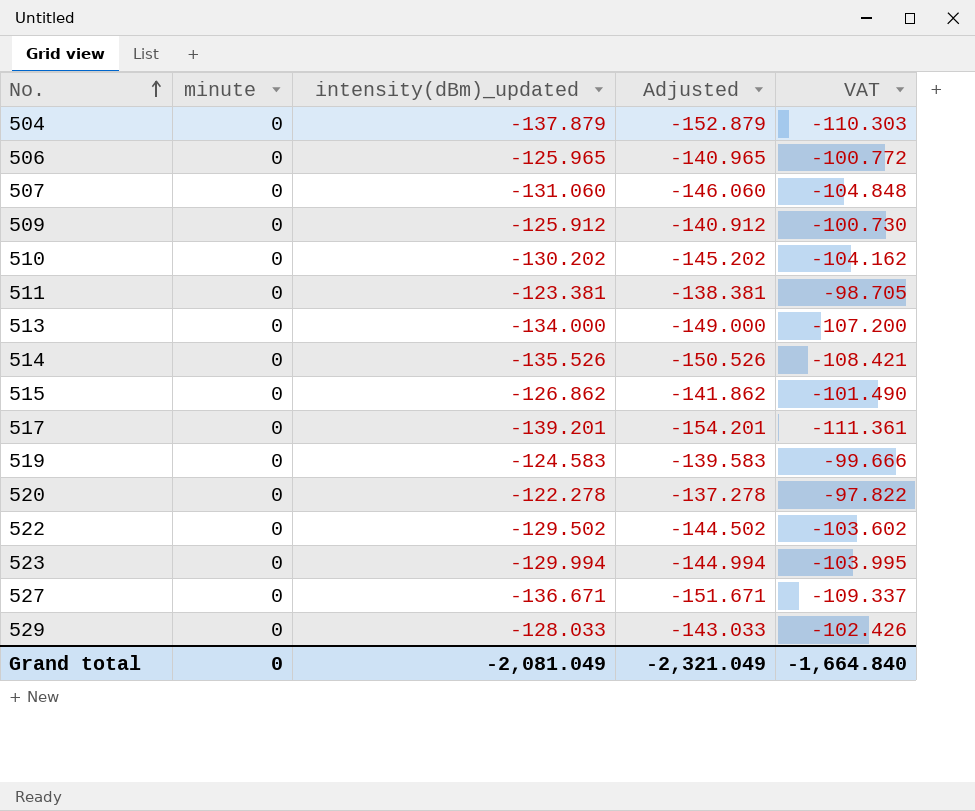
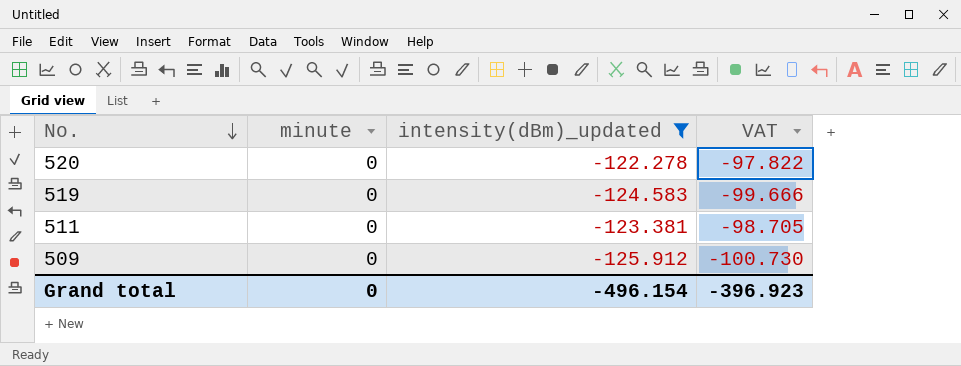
filter: none -> intensity(dBm)_updated >= -125.912
row order: No. ascending -> No. descending
column Adjusted | formula: [intensity(dBm)_updated] - 15 -> none
Grand total | intensity(dBm)_updated: -2,081.049 -> -496.154
Grand total | VAT: -1,664.840 -> -396.923

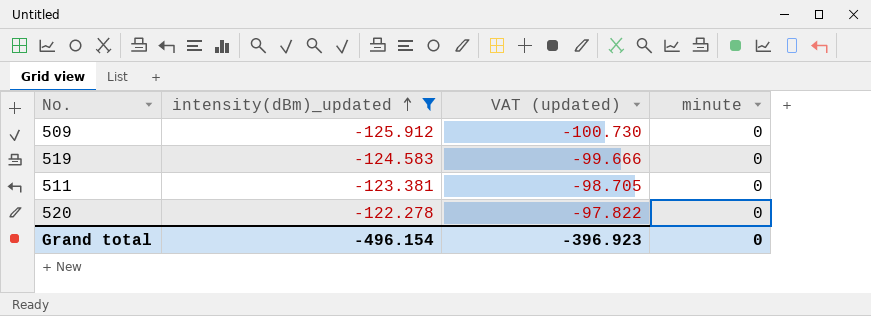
row order: No. descending -> intensity(dBm)_updated ascending
column name: VAT -> VAT (updated)
column minute | position: 2 -> 4

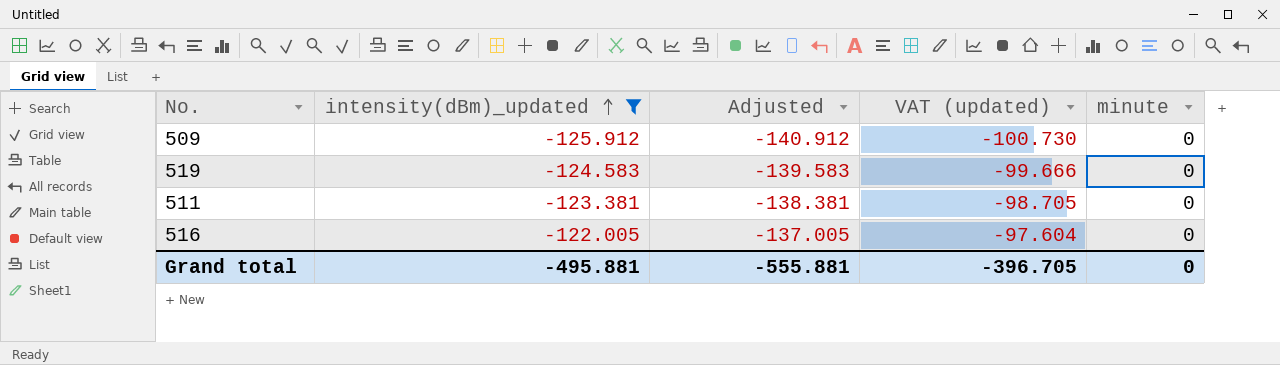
column Adjusted | formula: none -> [intensity(dBm)_updated] - 15
row 520: -122.278 | -97.822 | 0 -> none
row 516: none -> -122.005 | -137.005 | -97.604 | 0
Grand total | intensity(dBm)_updated: -496.154 -> -495.881
Grand total | VAT (updated): -396.923 -> -396.705

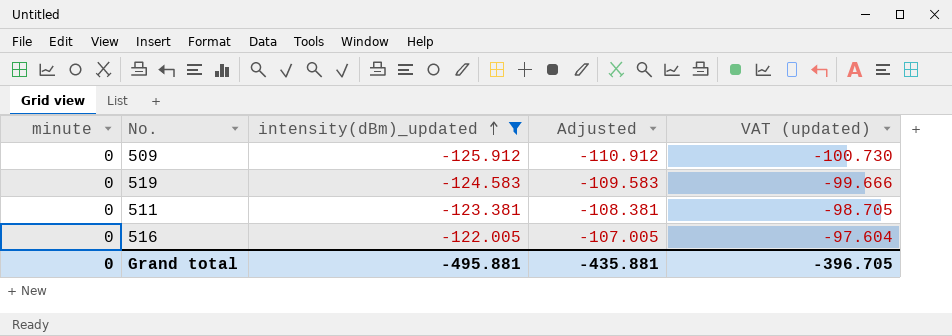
column minute | position: 5 -> 1
column Adjusted | formula: [intensity(dBm)_updated] - 15 -> [intensity(dBm)_updated] + 15
Grand total | Adjusted: -555.881 -> -435.881

